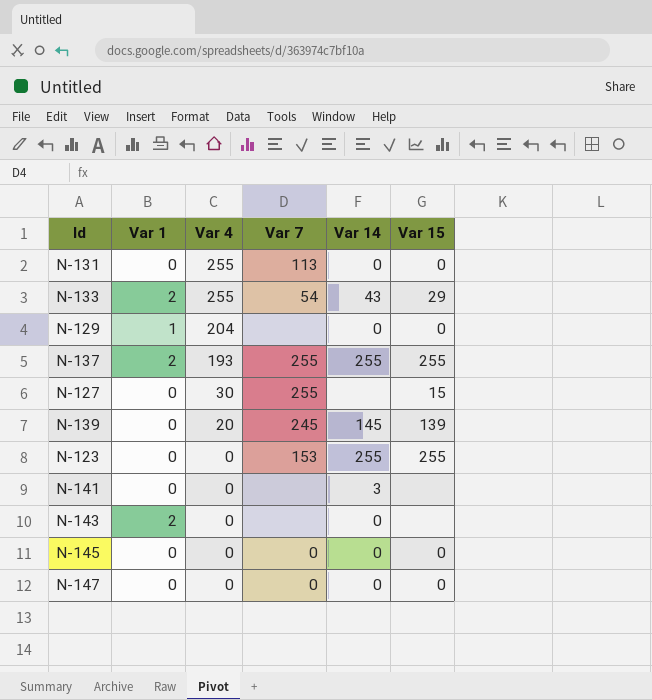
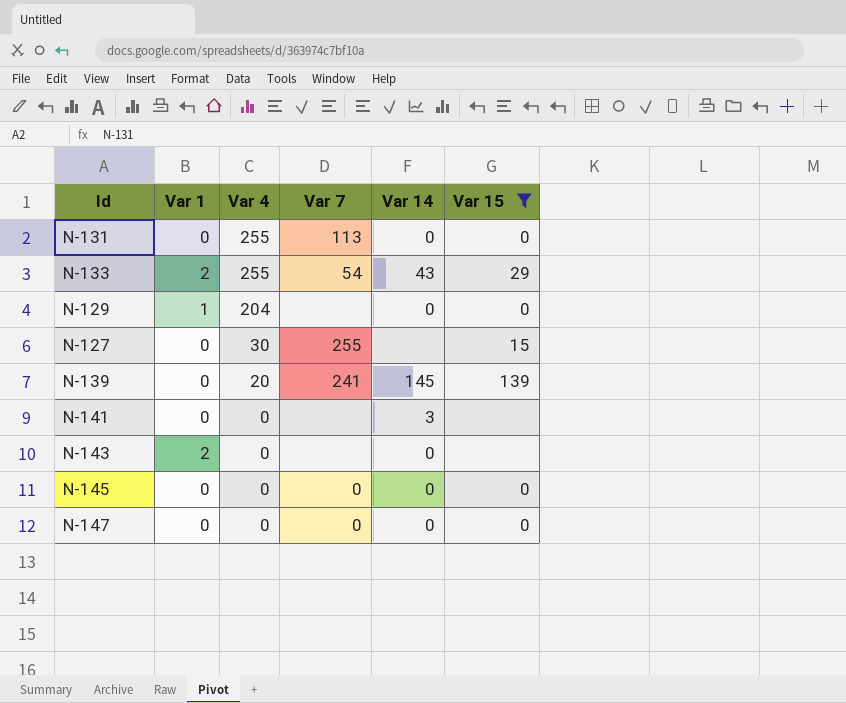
filter: none -> Var 15 != 255
N-139 | Var 7: 245 -> 241

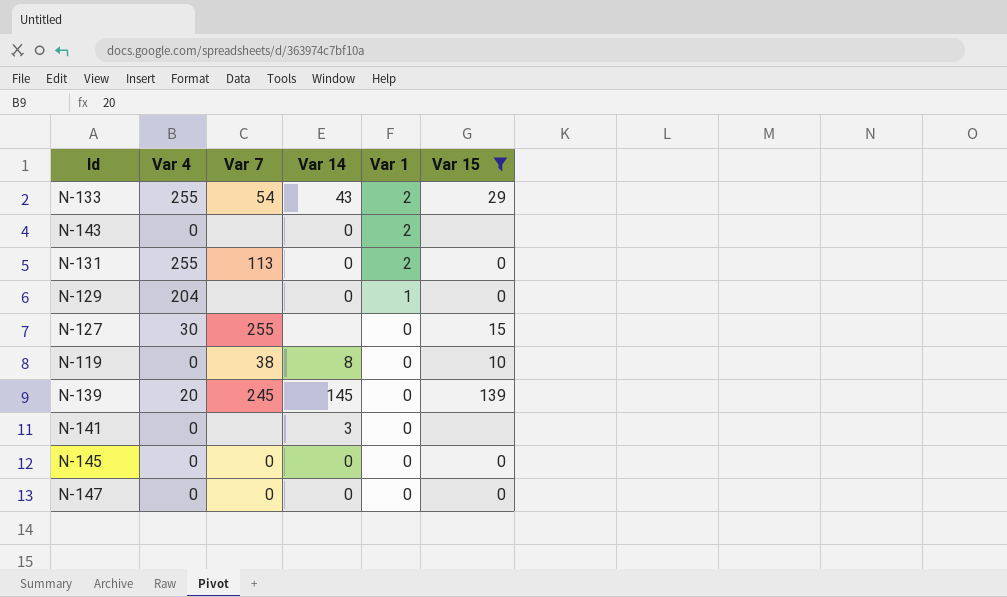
row order: Var 4 descending -> Var 1 descending
column Var 1 | position: 2 -> 5
N-131 | Var 1: 0 -> 2
row N-119: none -> 0 | 38 | 8 | 0 | 10
N-139 | Var 7: 241 -> 245

